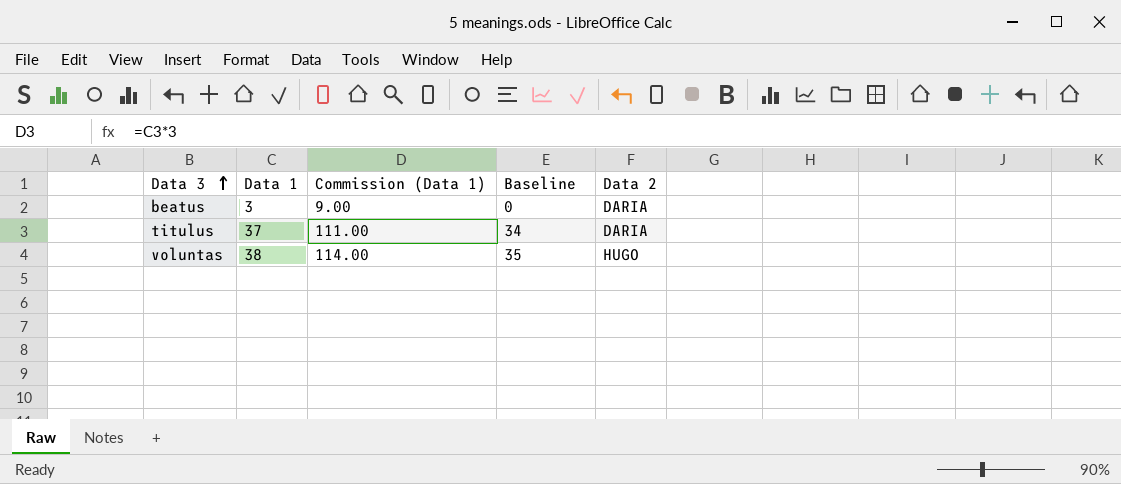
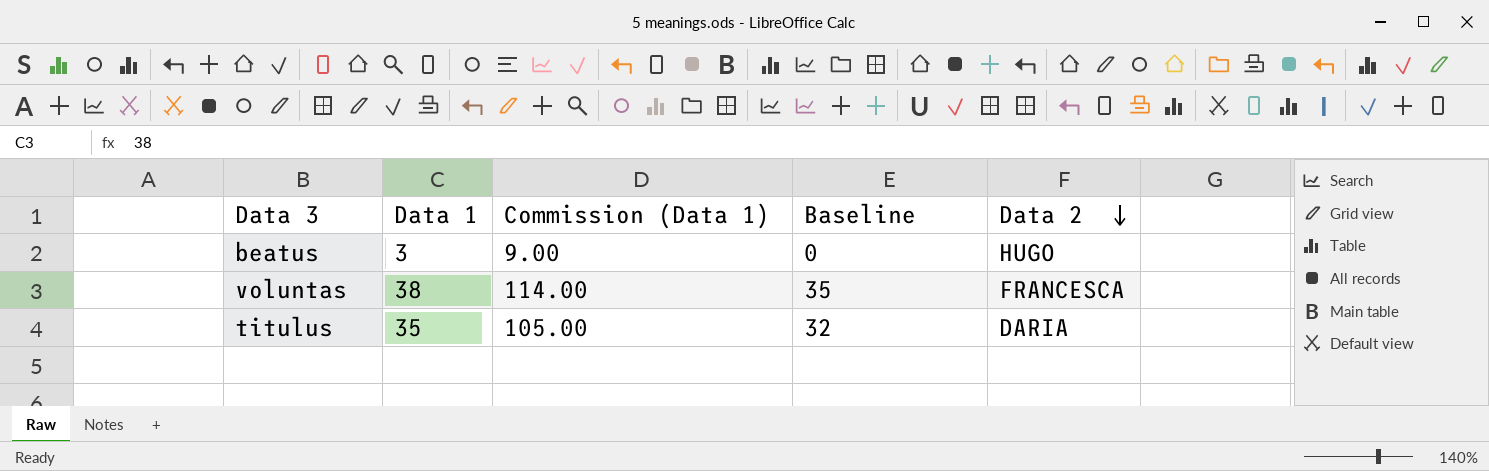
row order: Data 3 ascending -> Data 2 descending
beatus | Data 2: DARIA -> HUGO
voluntas | Data 2: HUGO -> FRANCESCA
titulus | Data 1: 37 -> 35
titulus | Commission (Data 1): 111.00 -> 105.00
titulus | Baseline: 34 -> 32

